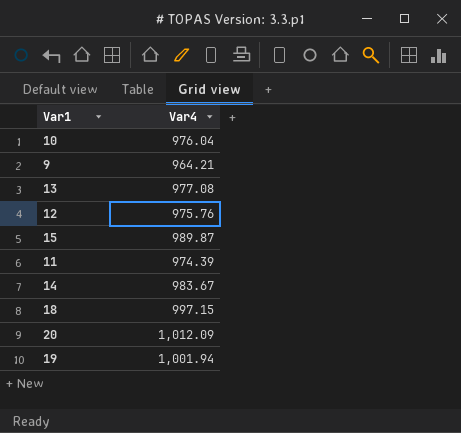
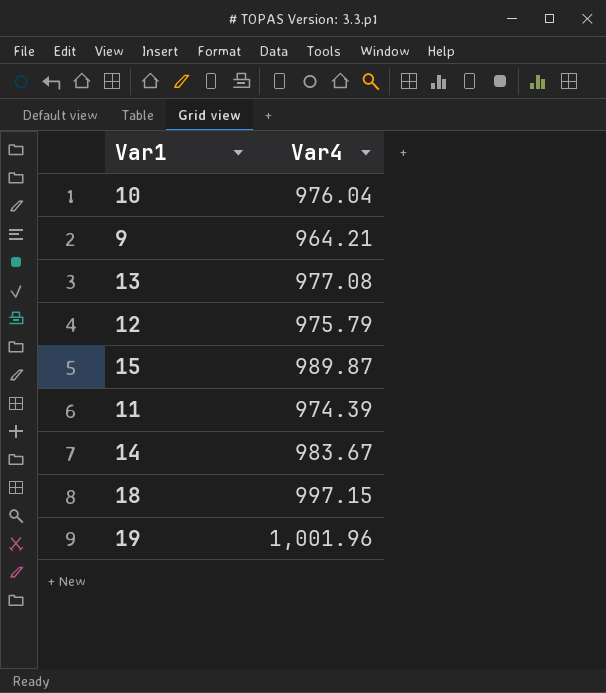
row 20: 1,012.09 -> none
12 | Var4: 975.76 -> 975.79
19 | Var4: 1,001.94 -> 1,001.96

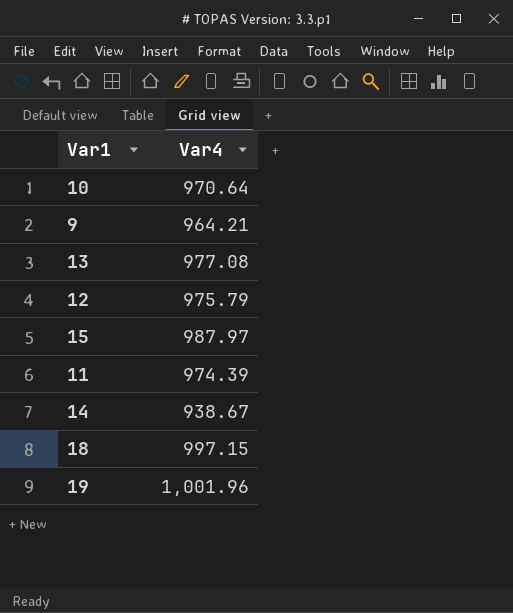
10 | Var4: 976.04 -> 970.64
15 | Var4: 989.87 -> 987.97
14 | Var4: 983.67 -> 938.67

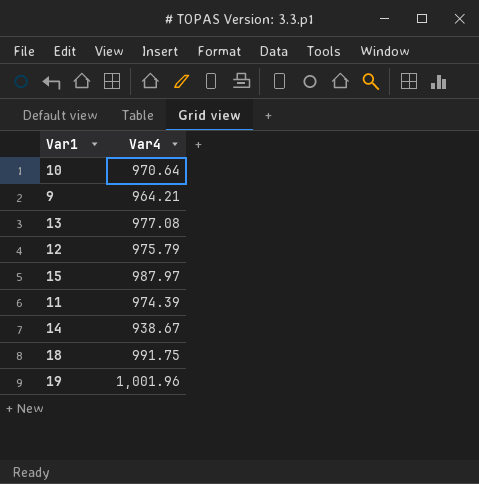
18 | Var4: 997.15 -> 991.75

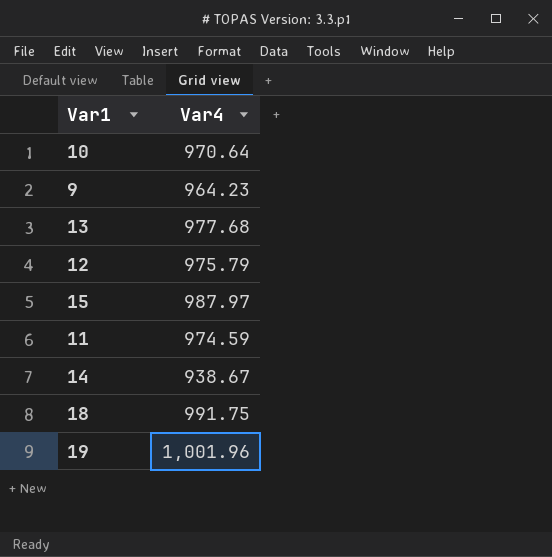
9 | Var4: 964.21 -> 964.23
13 | Var4: 977.08 -> 977.68
11 | Var4: 974.39 -> 974.59

